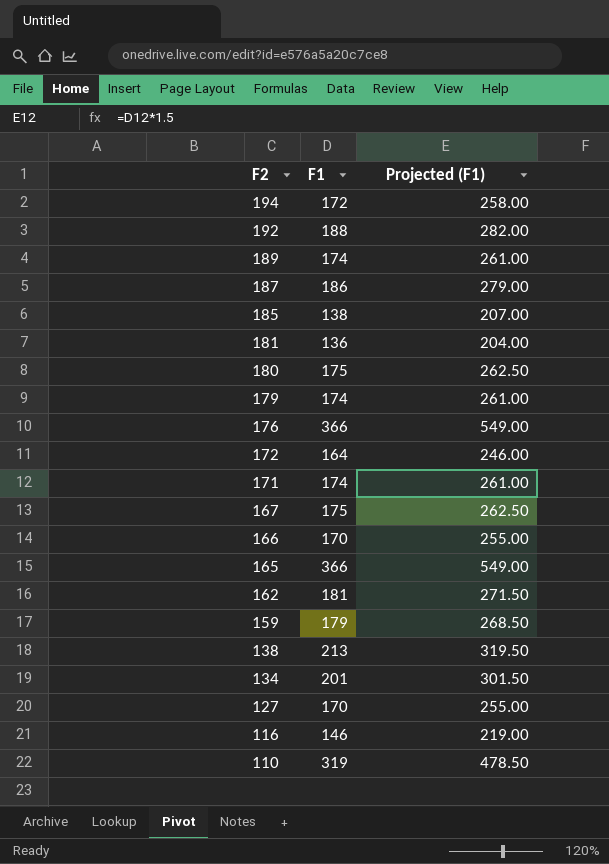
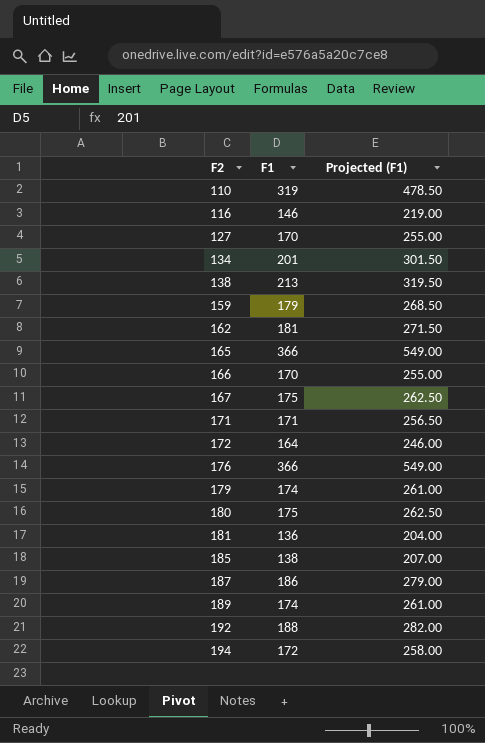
row order: F2 descending -> F2 ascending
171 | F1: 174 -> 171
171 | Projected (F1): 261.00 -> 256.50

